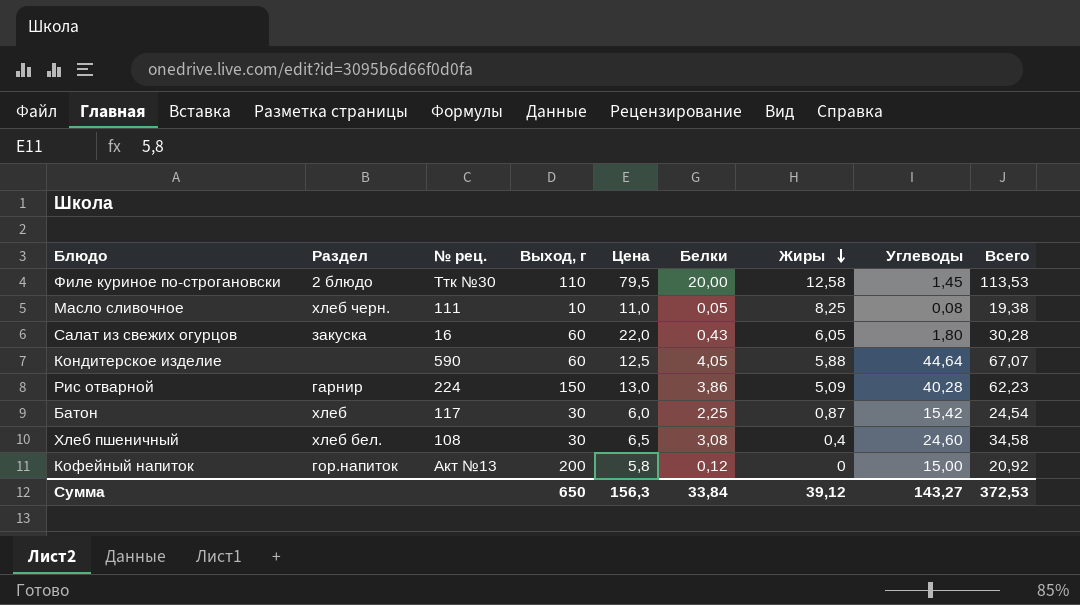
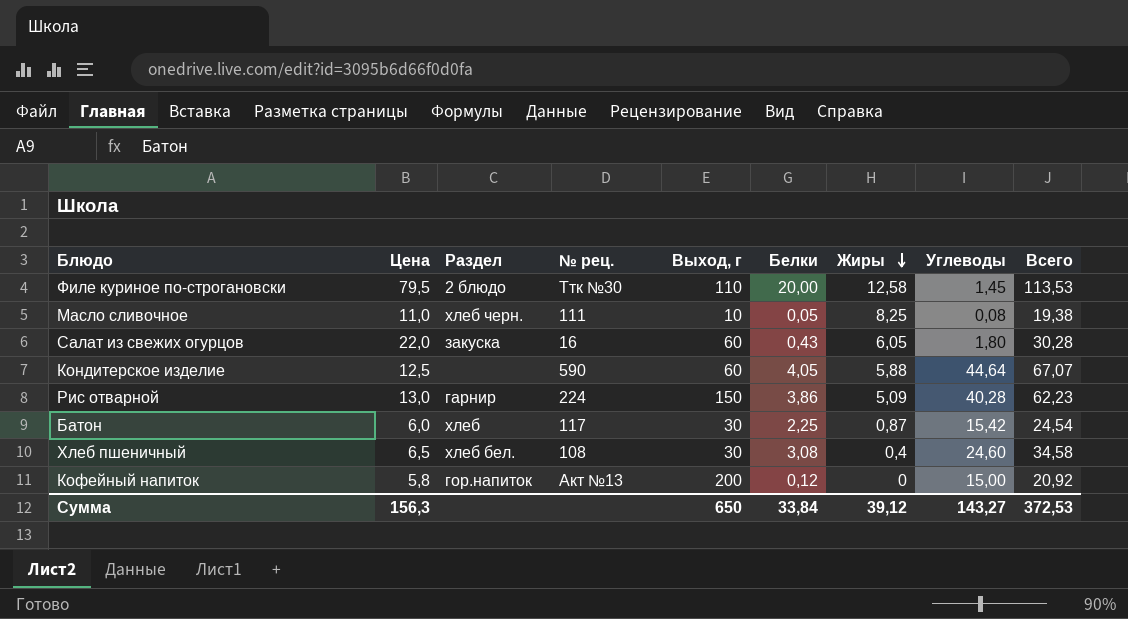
column Цена | position: 5 -> 2

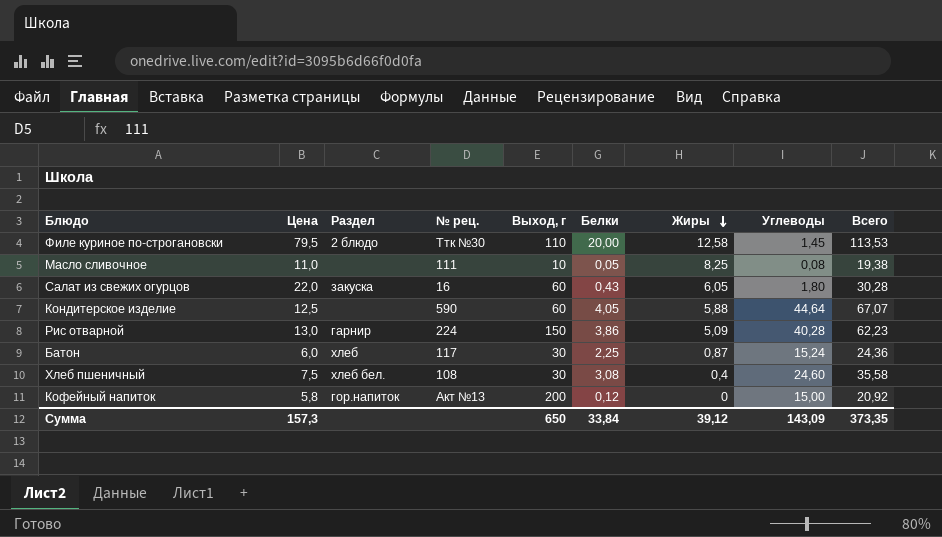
Масло сливочное | Раздел: хлеб черн. -> none
Батон | Углеводы: 15,42 -> 15,24
Батон | Всего: 24,54 -> 24,36
Хлеб пшеничный | Цена: 6,5 -> 7,5
Хлеб пшеничный | Всего: 34,58 -> 35,58
Сумма | Цена: 156,3 -> 157,3
Сумма | Углеводы: 143,27 -> 143,09
Сумма | Всего: 372,53 -> 373,35

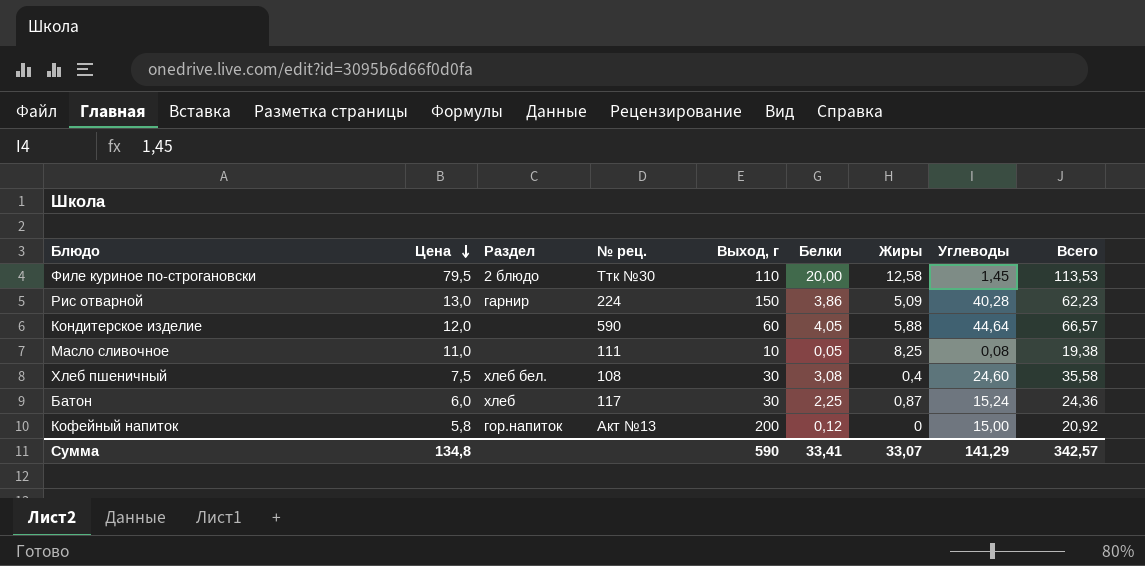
row order: Жиры descending -> Цена descending
row Салат из свежих огурцов: 22,0 | закуска | 16 | 60 | 0,43 | 6,05 | 1,80 | 30,28 -> none
Кондитерское изделие | Цена: 12,5 -> 12,0
Кондитерское изделие | Всего: 67,07 -> 66,57
Сумма | Цена: 157,3 -> 134,8
Сумма | Выход, г: 650 -> 590
Сумма | Белки: 33,84 -> 33,41
Сумма | Жиры: 39,12 -> 33,07
Сумма | Углеводы: 143,09 -> 141,29
Сумма | Всего: 373,35 -> 342,57

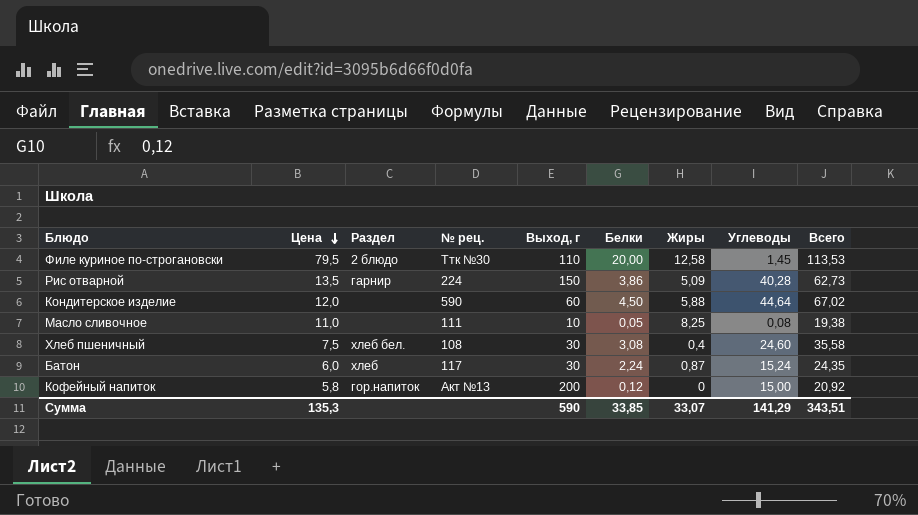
Рис отварной | Цена: 13,0 -> 13,5
Рис отварной | Всего: 62,23 -> 62,73
Кондитерское изделие | Белки: 4,05 -> 4,50
Кондитерское изделие | Всего: 66,57 -> 67,02
Батон | Белки: 2,25 -> 2,24
Батон | Всего: 24,36 -> 24,35
Сумма | Цена: 134,8 -> 135,3
Сумма | Белки: 33,41 -> 33,85
Сумма | Всего: 342,57 -> 343,51

